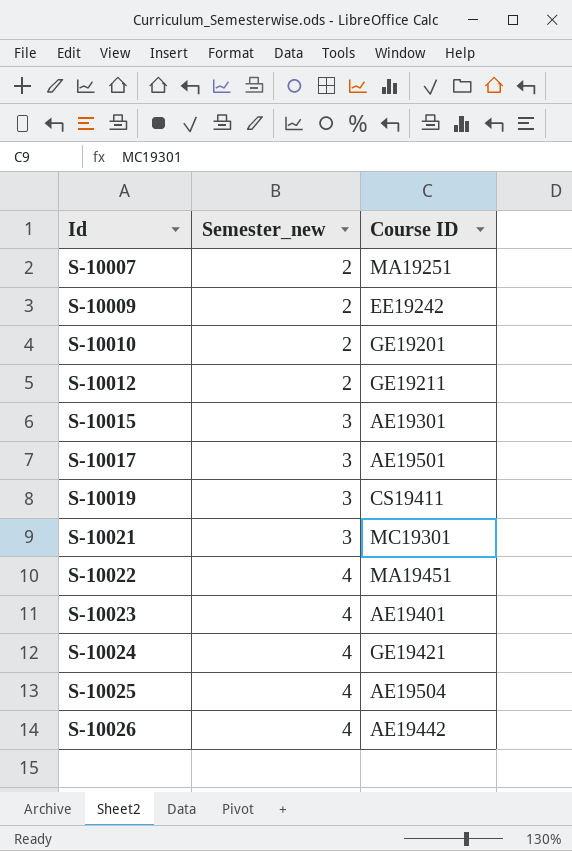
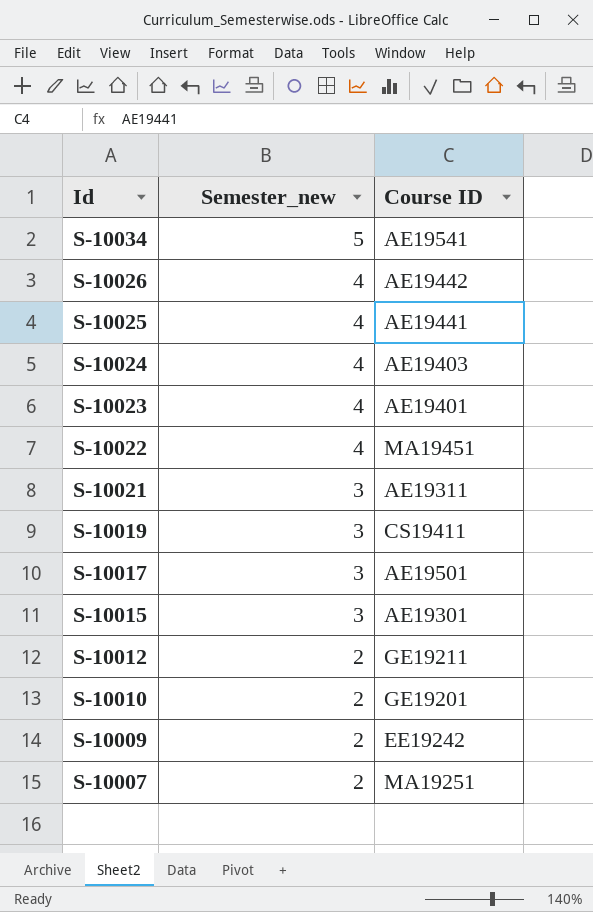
row order: Id ascending -> Id descending
row S-10034: none -> 5 | AE19541
S-10025 | Course ID: AE19504 -> AE19441
S-10024 | Course ID: GE19421 -> AE19403
S-10021 | Course ID: MC19301 -> AE19311

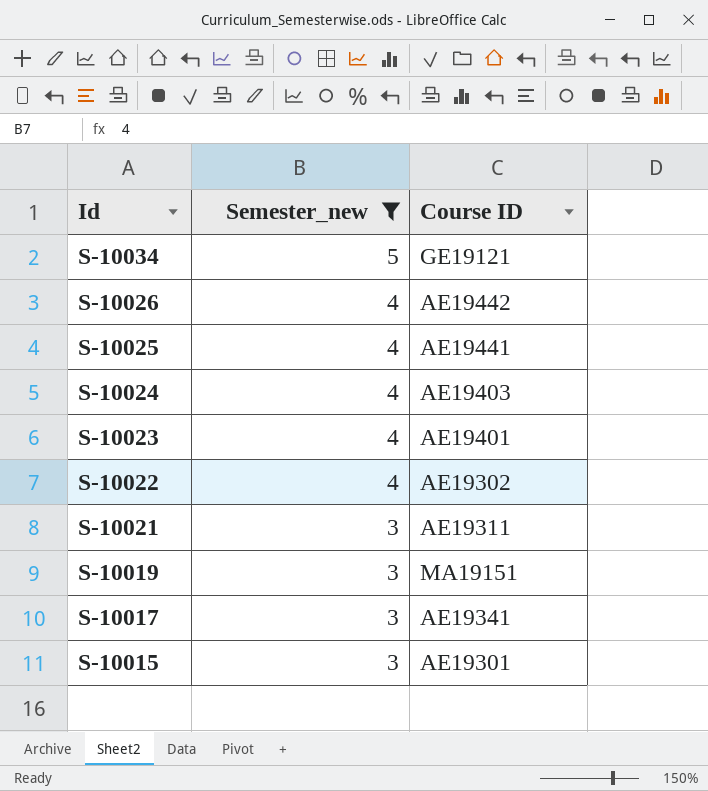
filter: none -> Semester_new != 2
S-10034 | Course ID: AE19541 -> GE19121
S-10022 | Course ID: MA19451 -> AE19302
S-10019 | Course ID: CS19411 -> MA19151
S-10017 | Course ID: AE19501 -> AE19341

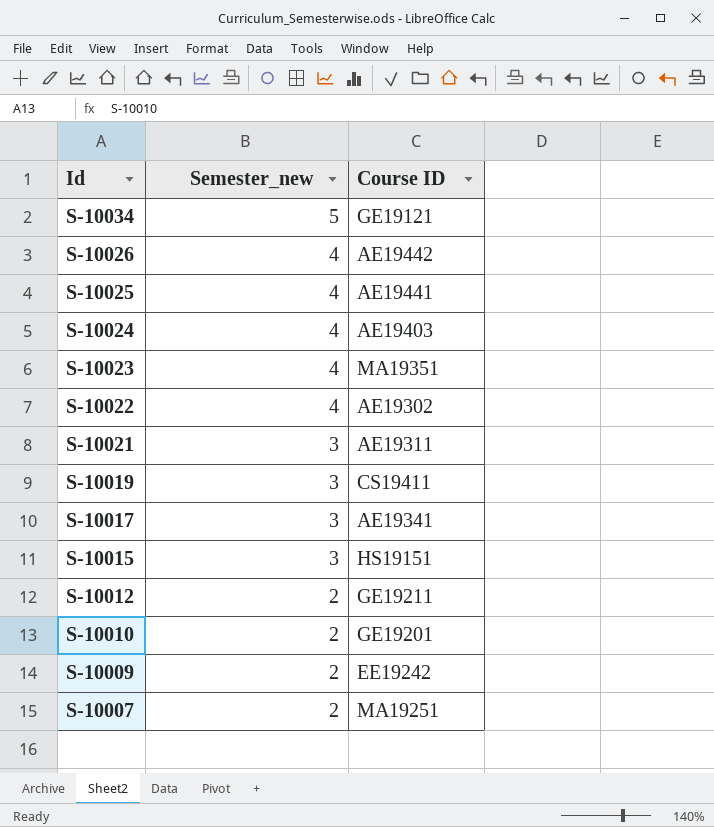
filter: Semester_new != 2 -> none
S-10023 | Course ID: AE19401 -> MA19351
S-10019 | Course ID: MA19151 -> CS19411
S-10015 | Course ID: AE19301 -> HS19151

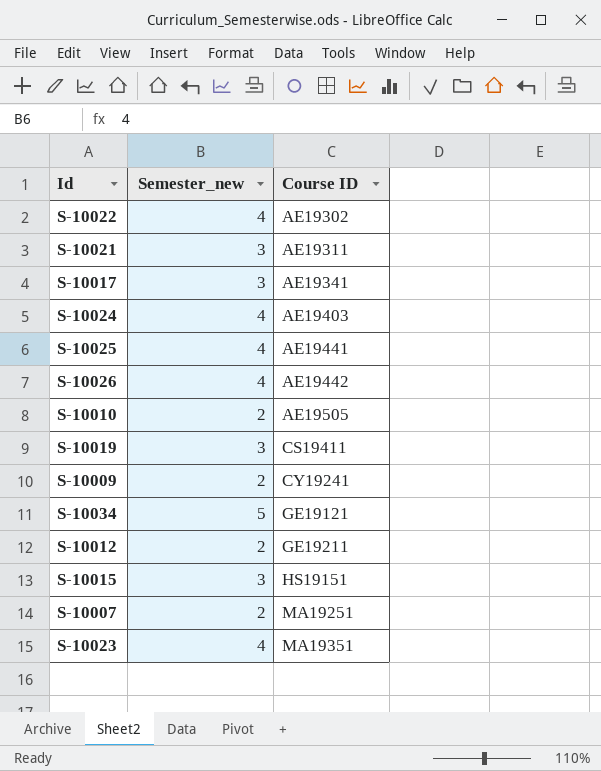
row order: Id descending -> Course ID ascending
S-10010 | Course ID: GE19201 -> AE19505
S-10009 | Course ID: EE19242 -> CY19241

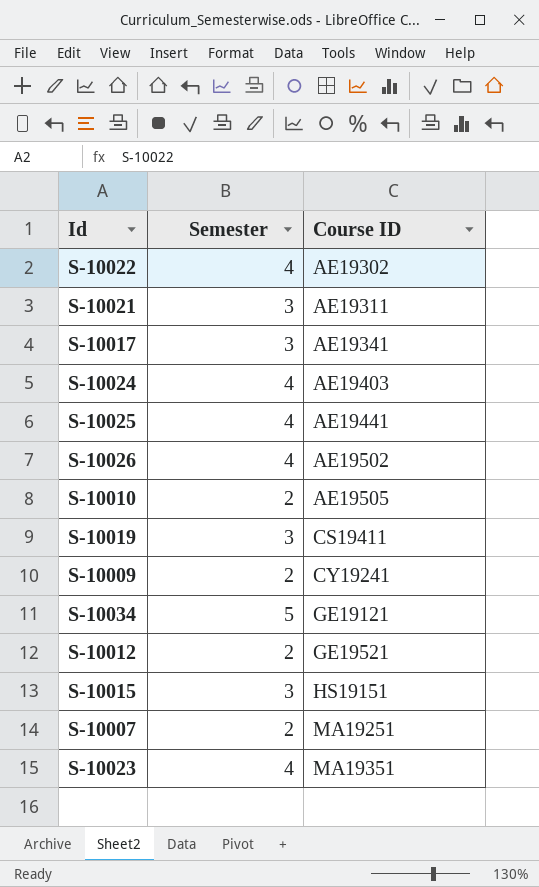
column name: Semester_new -> Semester
S-10026 | Course ID: AE19442 -> AE19502
S-10012 | Course ID: GE19211 -> GE19521

